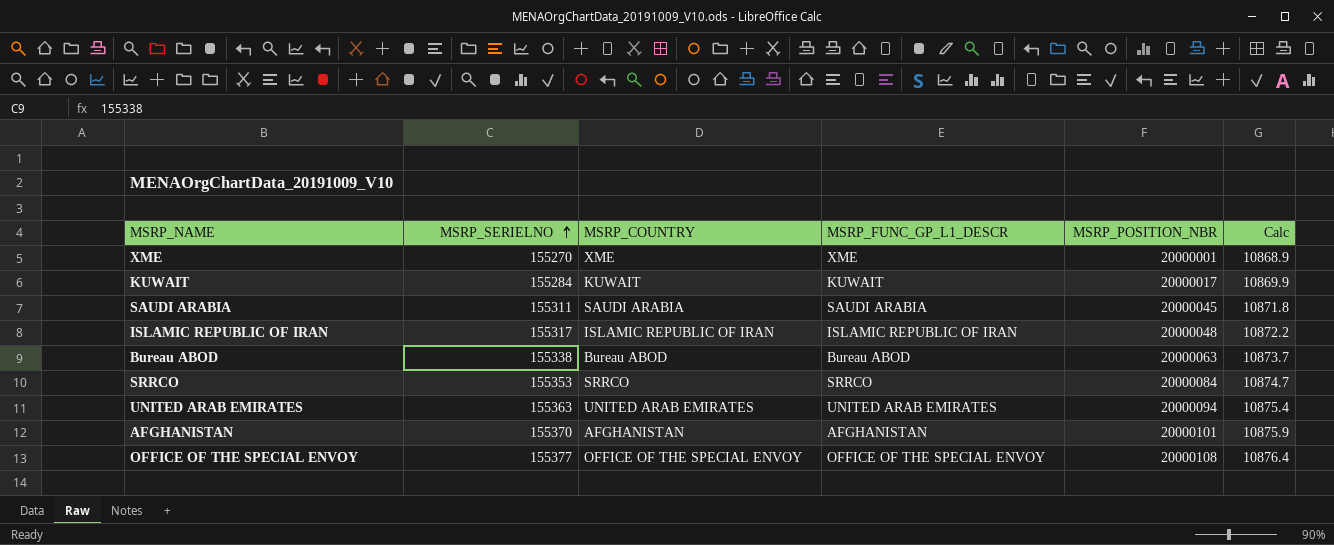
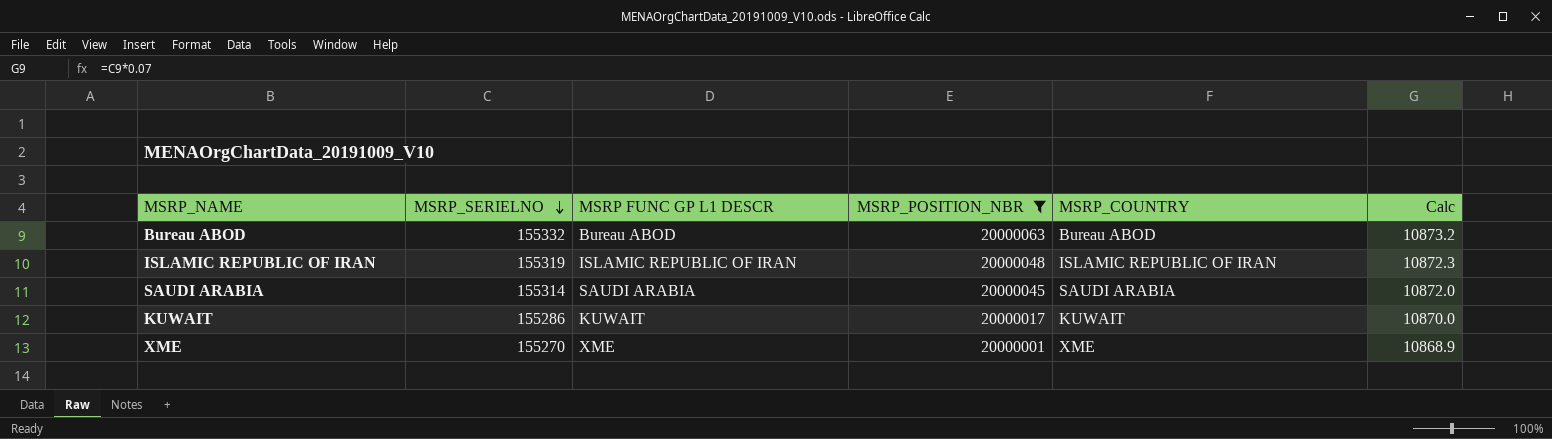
filter: none -> MSRP_POSITION_NBR <= 20000063
row order: MSRP_SERIELNO ascending -> MSRP_SERIELNO descending
column name: MSRP_FUNC_GP_L1_DESCR -> MSRP FUNC GP L1 DESCR
column MSRP_COUNTRY | position: 3 -> 5
Bureau ABOD | MSRP_SERIELNO: 155338 -> 155332
Bureau ABOD | Calc: 10873.7 -> 10873.2
ISLAMIC REPUBLIC OF IRAN | MSRP_SERIELNO: 155317 -> 155319
ISLAMIC REPUBLIC OF IRAN | Calc: 10872.2 -> 10872.3
SAUDI ARABIA | MSRP_SERIELNO: 155311 -> 155314
SAUDI ARABIA | Calc: 10871.8 -> 10872.0
KUWAIT | MSRP_SERIELNO: 155284 -> 155286
KUWAIT | Calc: 10869.9 -> 10870.0

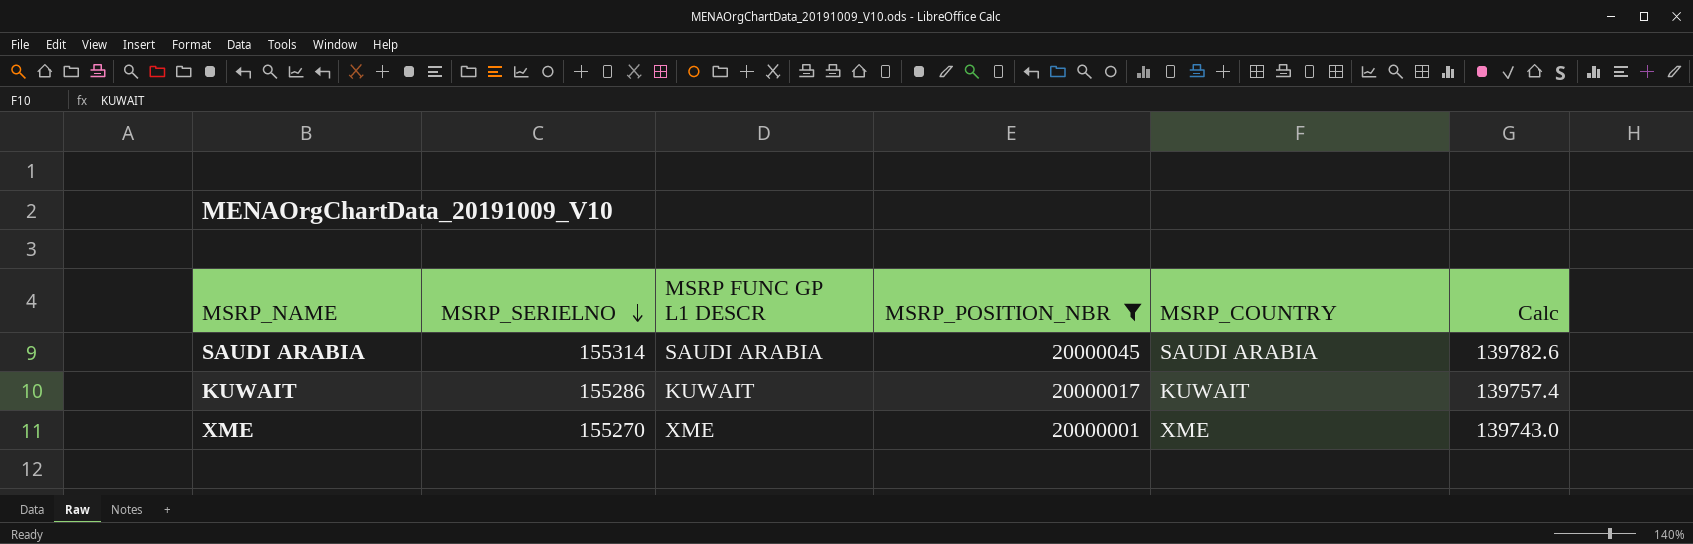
column Calc | formula: [MSRP_SERIELNO] * 0.07 -> [MSRP_SERIELNO] * 0.9
row Bureau ABOD: 155332 | Bureau ABOD | 20000063 | Bureau ABOD | 10873.2 -> none
row ISLAMIC REPUBLIC OF IRAN: 155319 | ISLAMIC REPUBLIC OF IRAN | 20000048 | ISLAMIC REPUBLIC OF IRAN | 10872.3 -> none

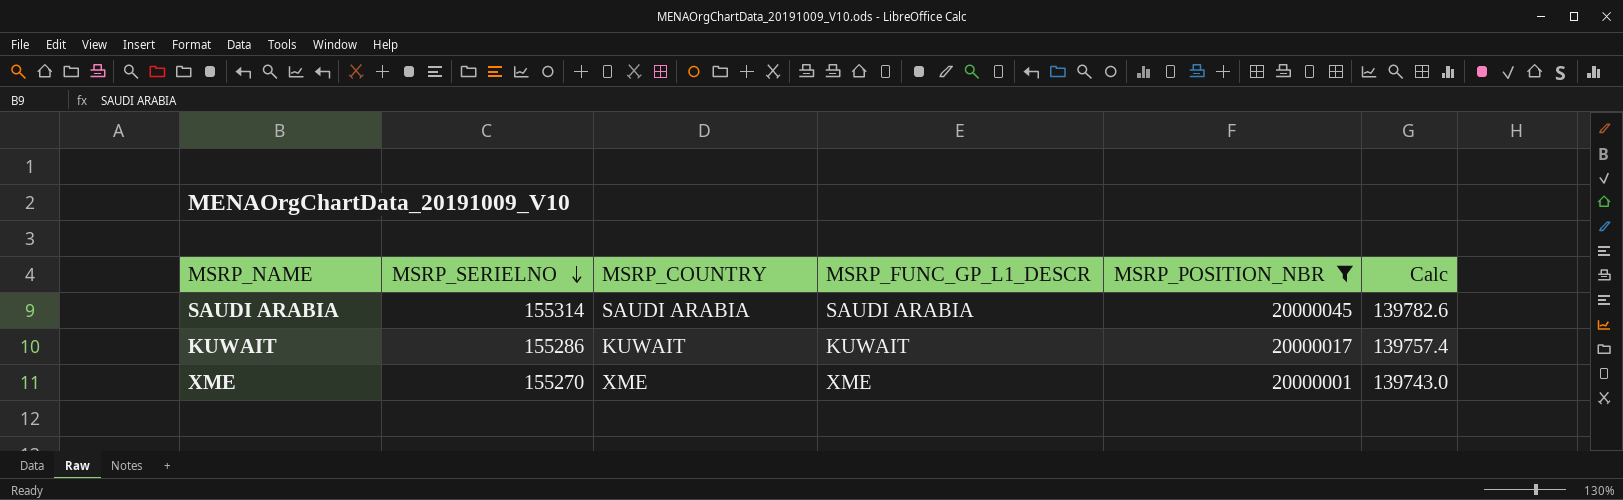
column MSRP_COUNTRY | position: 5 -> 3
column name: MSRP FUNC GP L1 DESCR -> MSRP_FUNC_GP_L1_DESCR

